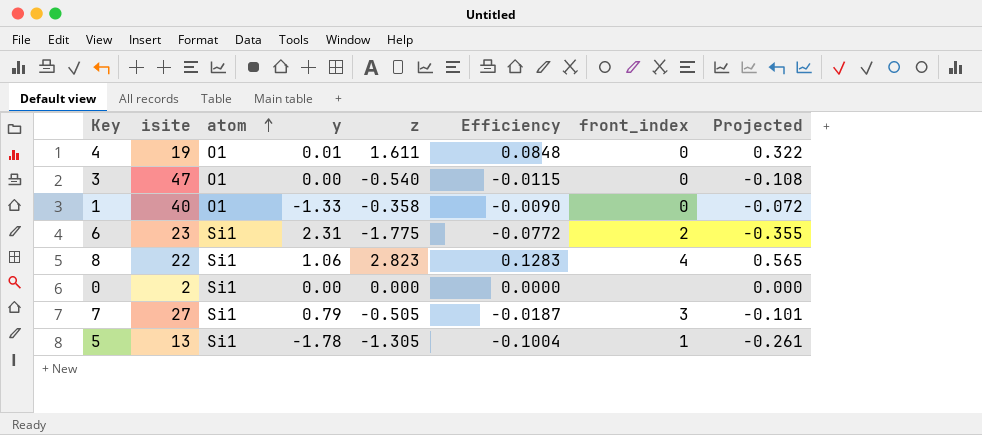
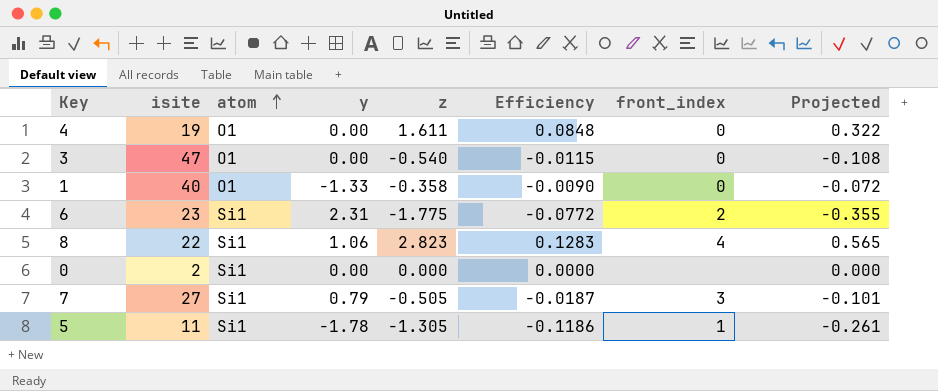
4 | y: 0.01 -> 0.00
5 | isite: 13 -> 11
5 | Efficiency: -0.1004 -> -0.1186

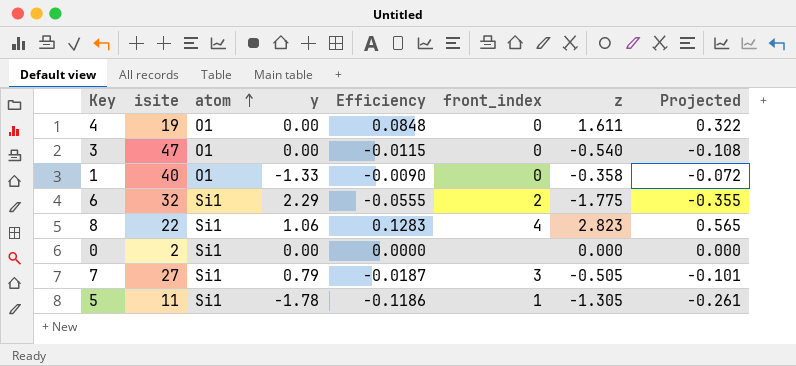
column z | position: 5 -> 7
6 | isite: 23 -> 32
6 | y: 2.31 -> 2.29
6 | Efficiency: -0.0772 -> -0.0555

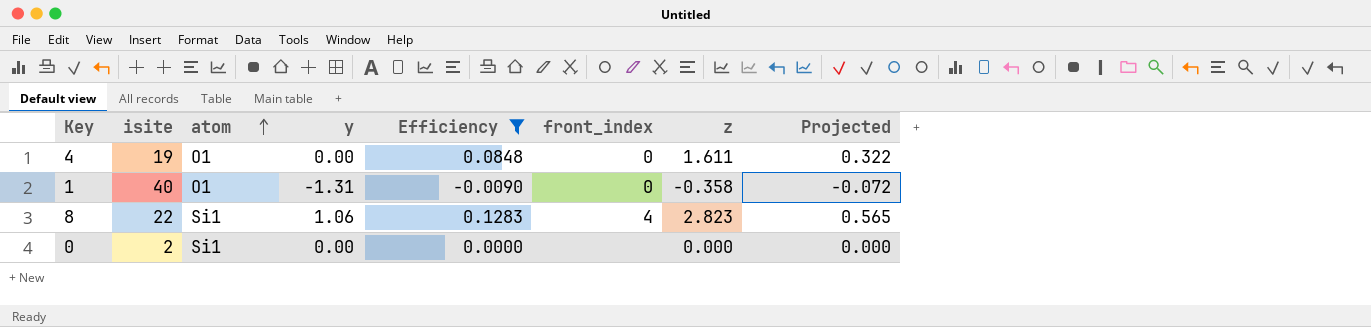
filter: none -> Efficiency >= -0.0090
1 | y: -1.33 -> -1.31

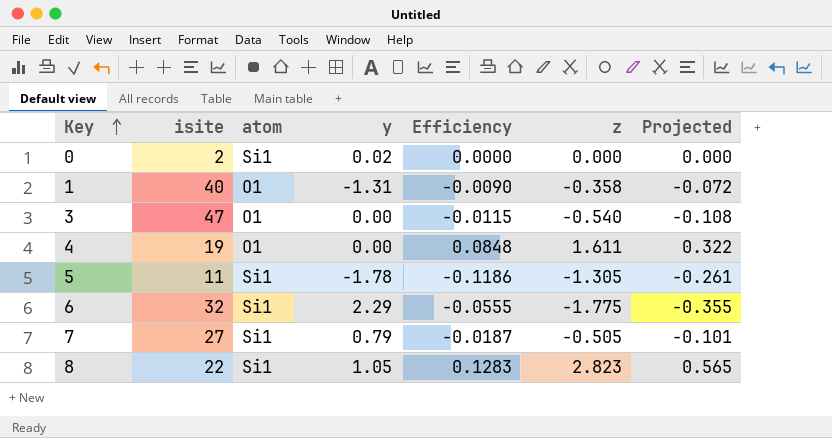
filter: Efficiency >= -0.0090 -> none
row order: atom ascending -> Key ascending
column front_index | position: 6 -> none
0 | y: 0.00 -> 0.02
8 | y: 1.06 -> 1.05

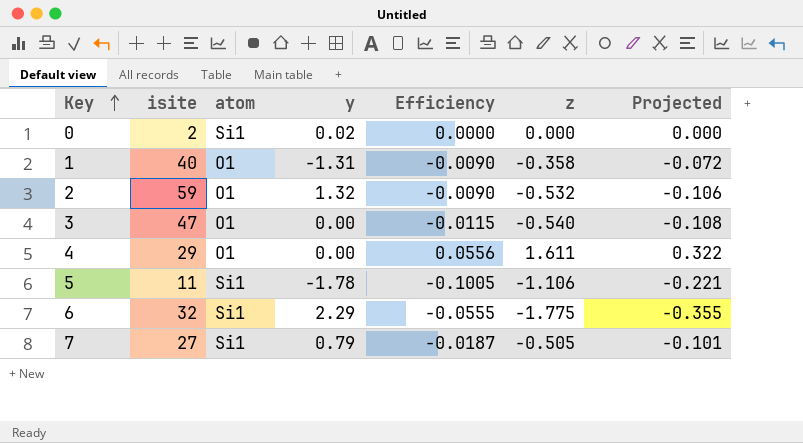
row 8: 22 | Si1 | 1.05 | 0.1283 | 2.823 | 0.565 -> none
row 2: none -> 59 | O1 | 1.32 | -0.0090 | -0.532 | -0.106
4 | isite: 19 -> 29
4 | Efficiency: 0.0848 -> 0.0556
5 | Efficiency: -0.1186 -> -0.1005
5 | z: -1.305 -> -1.106
5 | Projected: -0.261 -> -0.221

